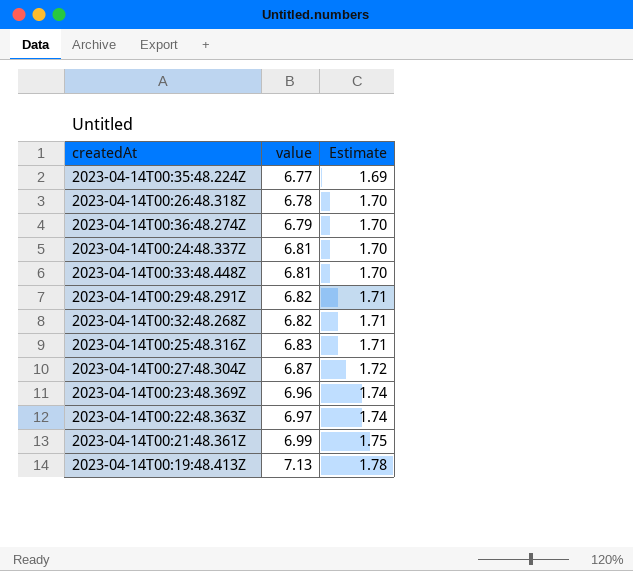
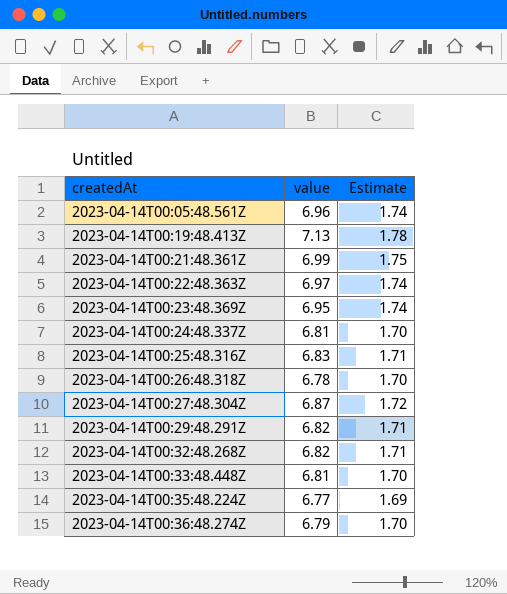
row order: value ascending -> createdAt ascending
row 2023-04-14T00:05:48.561Z: none -> 6.96 | 1.74
2023-04-14T00:23:48.369Z | value: 6.96 -> 6.95

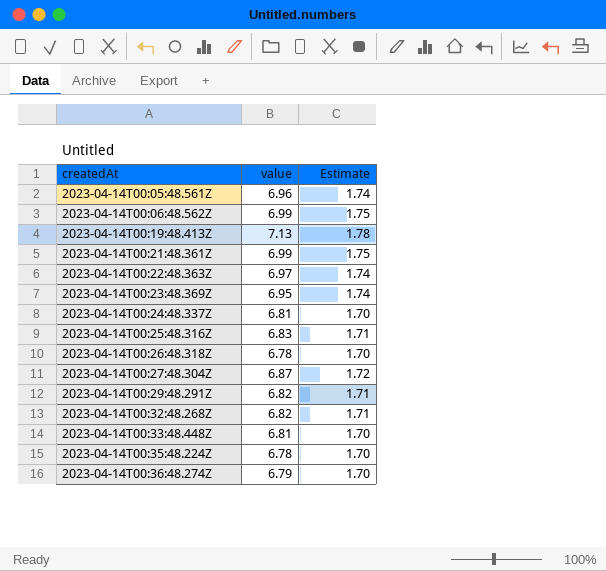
row 2023-04-14T00:06:48.562Z: none -> 6.99 | 1.75
2023-04-14T00:35:48.224Z | value: 6.77 -> 6.78
2023-04-14T00:35:48.224Z | Estimate: 1.69 -> 1.70

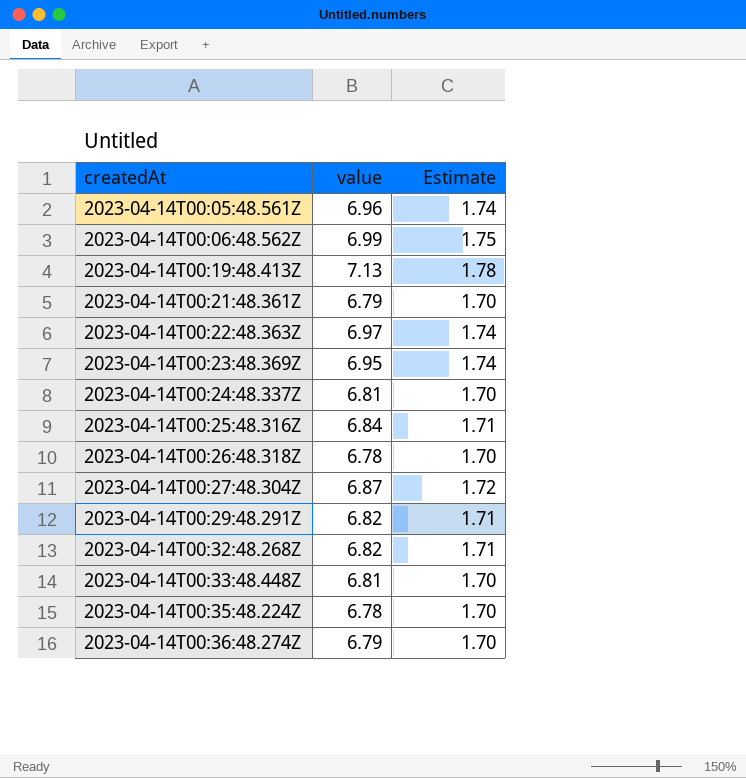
2023-04-14T00:21:48.361Z | value: 6.99 -> 6.79
2023-04-14T00:21:48.361Z | Estimate: 1.75 -> 1.70
2023-04-14T00:25:48.316Z | value: 6.83 -> 6.84

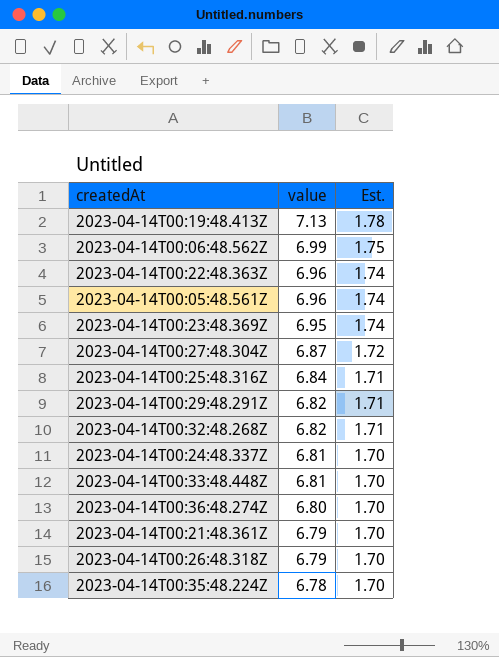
row order: createdAt ascending -> value descending
column name: Estimate -> Est.
2023-04-14T00:22:48.363Z | value: 6.97 -> 6.96
2023-04-14T00:36:48.274Z | value: 6.79 -> 6.80
2023-04-14T00:26:48.318Z | value: 6.78 -> 6.79

